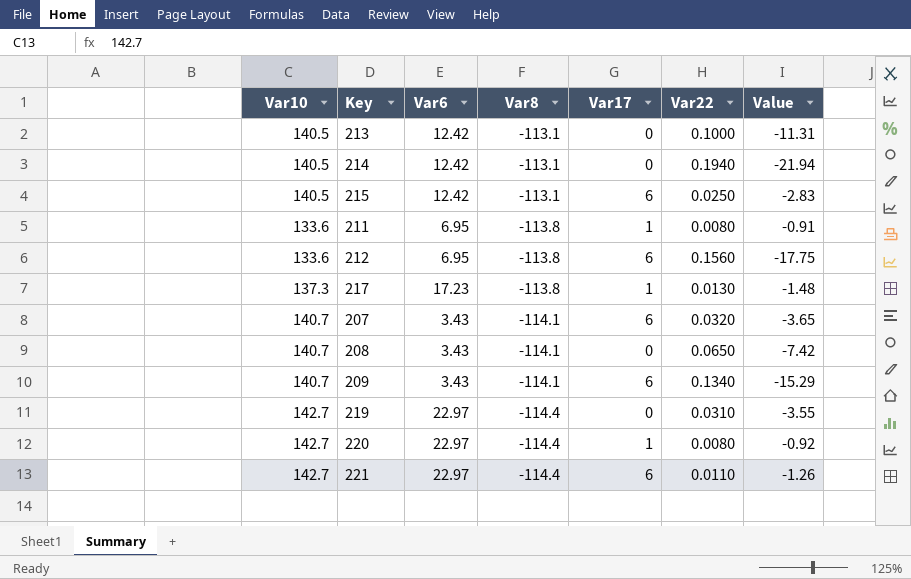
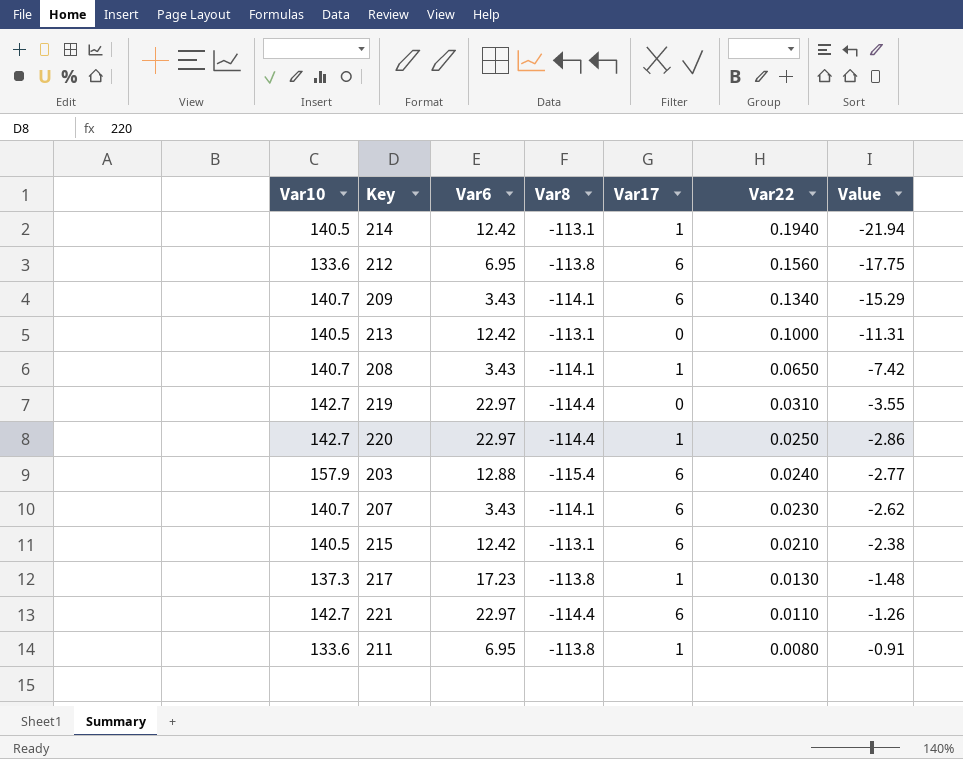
row order: Var8 descending -> Var22 descending
214 | Var17: 0 -> 1
208 | Var17: 0 -> 1
220 | Var22: 0.0080 -> 0.0250
220 | Value: -0.92 -> -2.86
row 203: none -> 157.9 | 12.88 | -115.4 | 6 | 0.0240 | -2.77
207 | Var22: 0.0320 -> 0.0230
207 | Value: -3.65 -> -2.62
215 | Var22: 0.0250 -> 0.0210
215 | Value: -2.83 -> -2.38

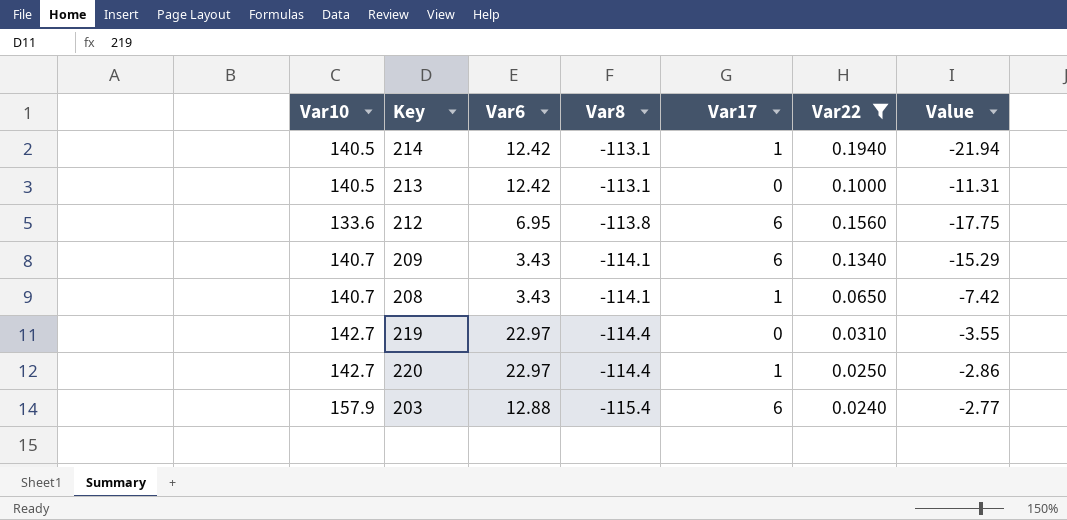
filter: none -> Var22 >= 0.0240
row order: Var22 descending -> Var8 descending

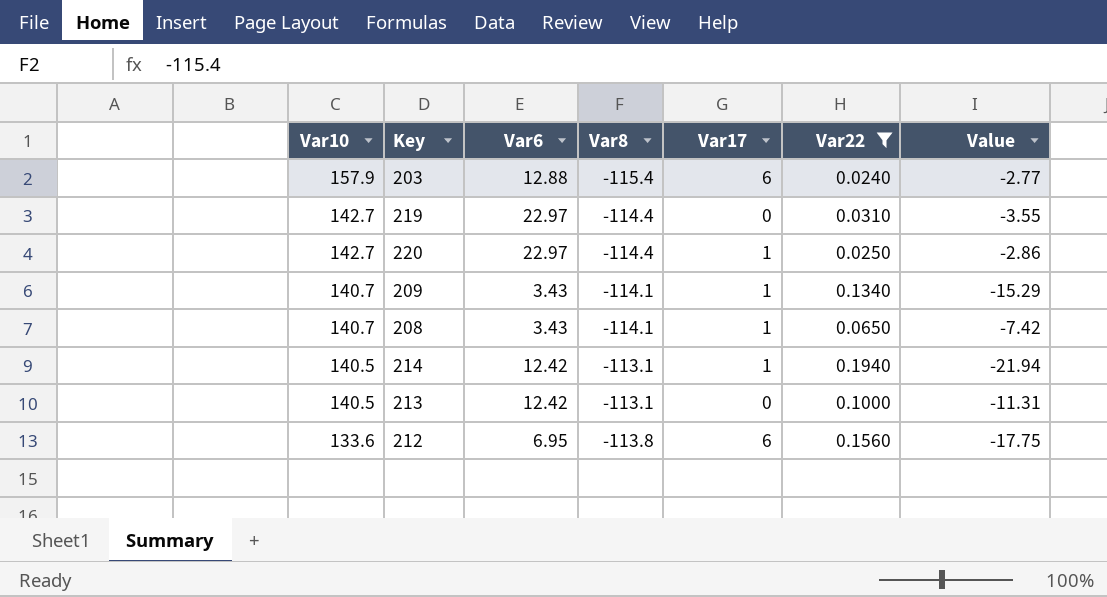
row order: Var8 descending -> Var10 descending
209 | Var17: 6 -> 1

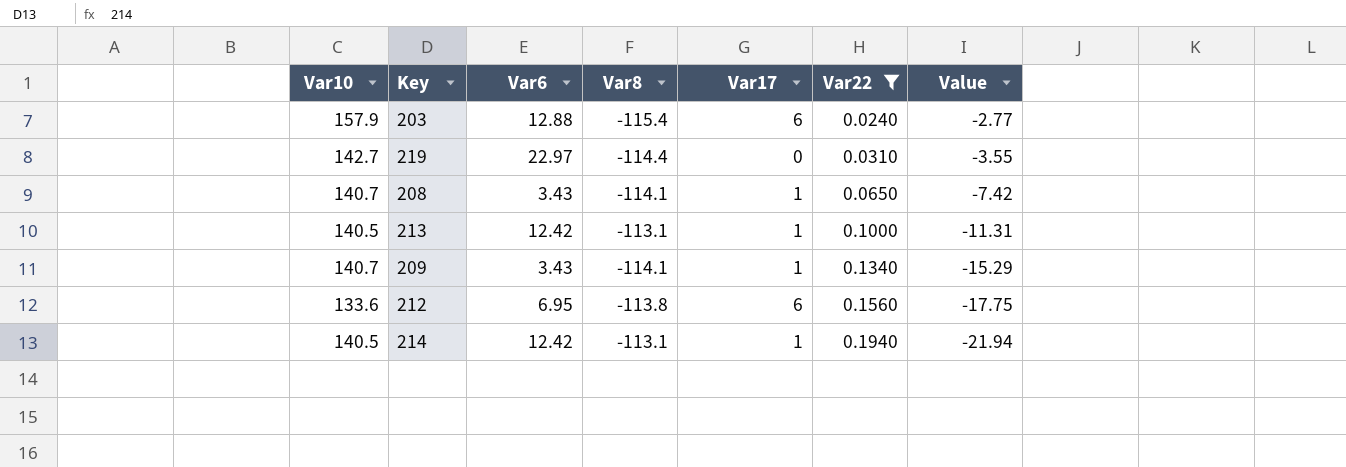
row order: Var10 descending -> Var22 ascending
row 220: 142.7 | 22.97 | -114.4 | 1 | 0.0250 | -2.86 -> none
213 | Var17: 0 -> 1

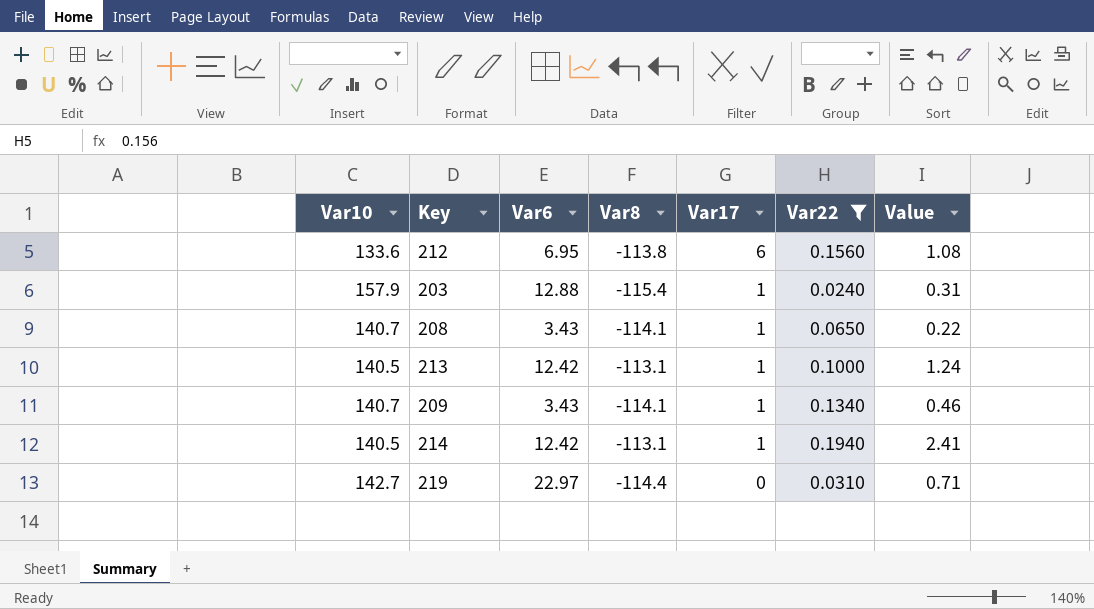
row order: Var22 ascending -> Var17 descending
column Value | formula: [Var8] * [Var22] -> [Var6] * [Var22]
203 | Var17: 6 -> 1

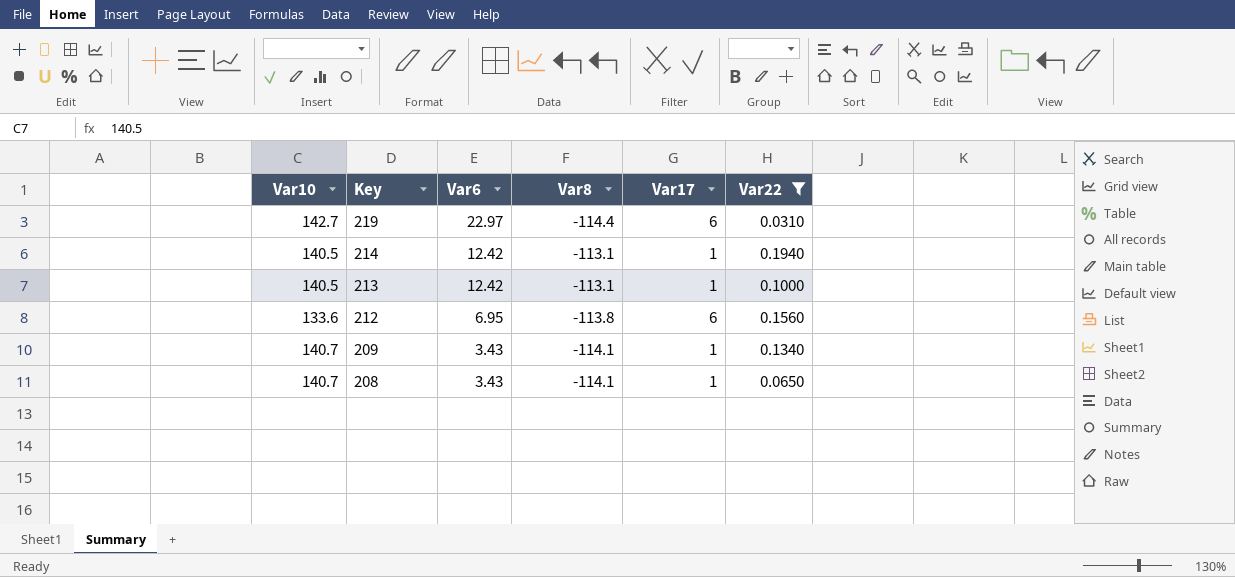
row order: Var17 descending -> Key descending
column Value | formula: [Var6] * [Var22] -> none
row 203: 157.9 | 12.88 | -115.4 | 1 | 0.0240 | 0.31 -> none
219 | Var17: 0 -> 6

